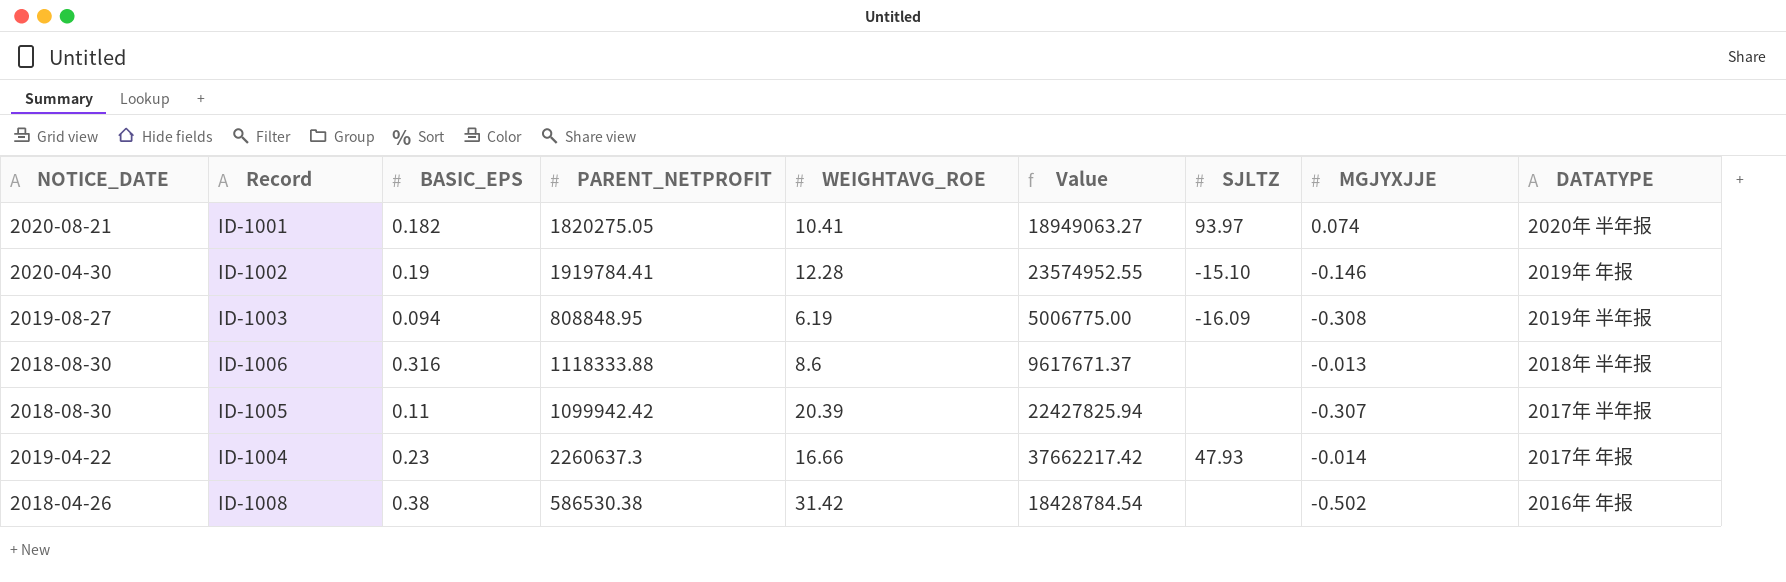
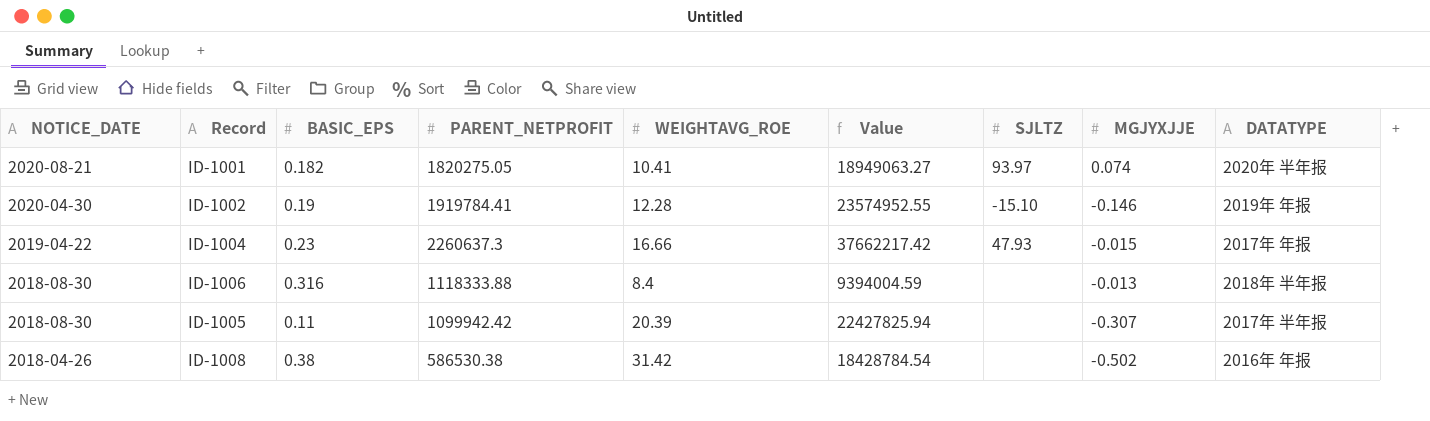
row order: none -> NOTICE_DATE descending
row ID-1003: 2019-08-27 | 0.094 | 808848.95 | 6.19 | 5006775.00 | -16.09 | -0.308 | 2019年 半年报 -> none
ID-1004 | MGJYXJJE: -0.014 -> -0.015
ID-1006 | WEIGHTAVG_ROE: 8.6 -> 8.4
ID-1006 | Value: 9617671.37 -> 9394004.59

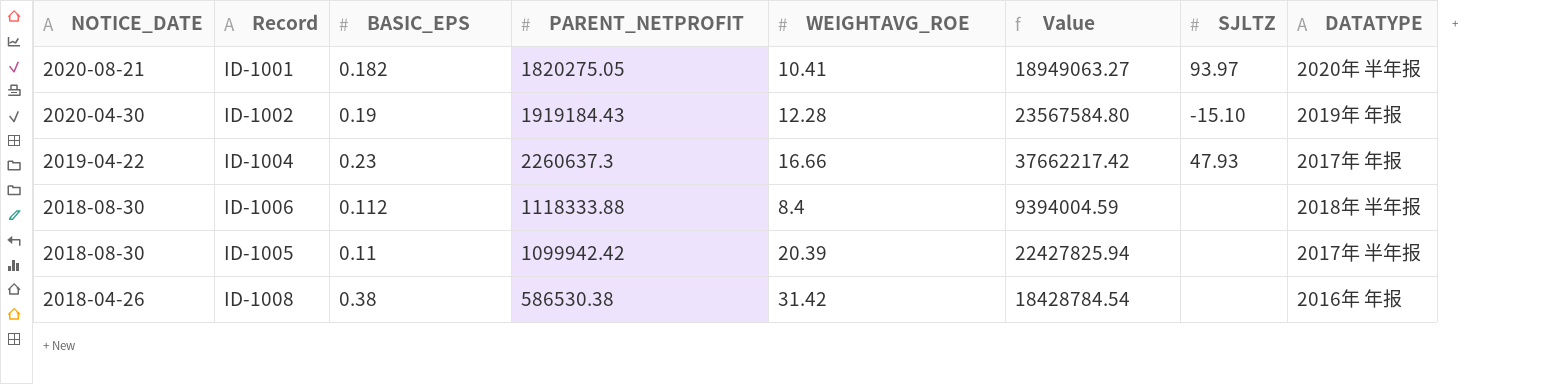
column MGJYXJJE | position: 8 -> none
ID-1002 | PARENT_NETPROFIT: 1919784.41 -> 1919184.43
ID-1002 | Value: 23574952.55 -> 23567584.80
ID-1006 | BASIC_EPS: 0.316 -> 0.112

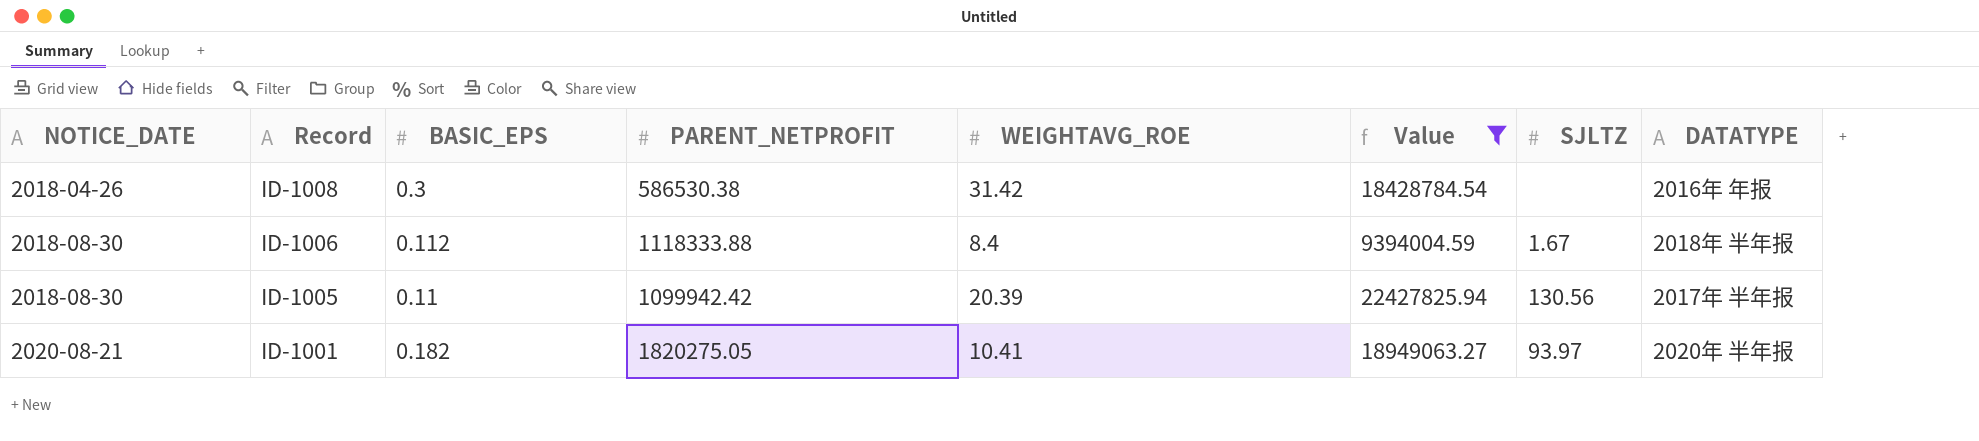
filter: none -> Value <= 22427825.94
row order: NOTICE_DATE descending -> NOTICE_DATE ascending
ID-1008 | BASIC_EPS: 0.38 -> 0.3
ID-1006 | SJLTZ: none -> 1.67
ID-1005 | SJLTZ: none -> 130.56

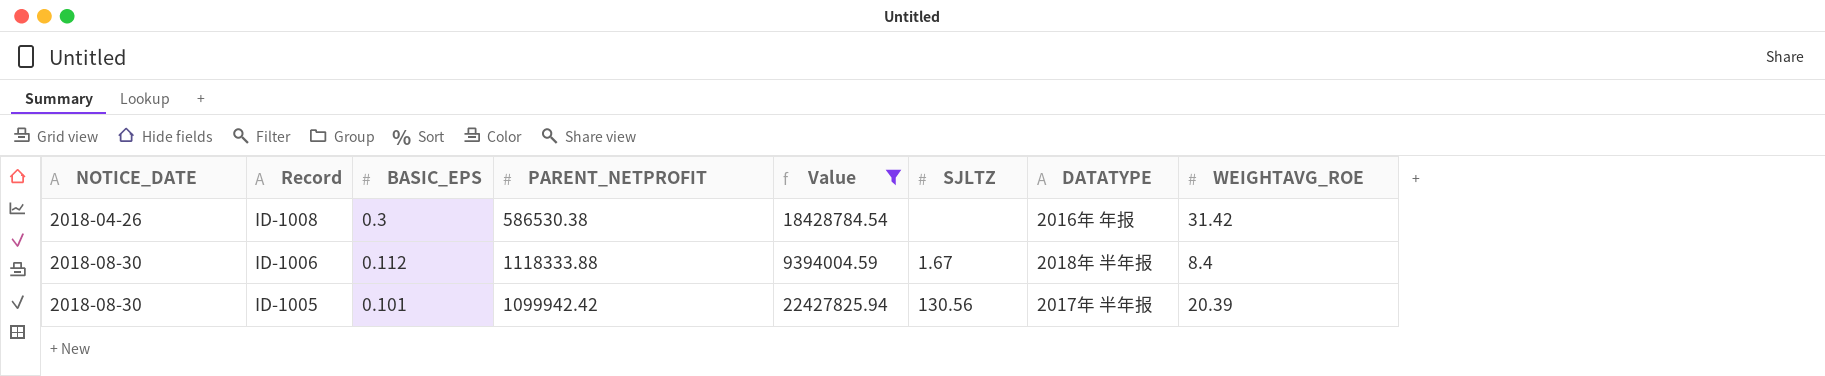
column WEIGHTAVG_ROE | position: 5 -> 8
row ID-1001: 2020-08-21 | 0.182 | 1820275.05 | 10.41 | 18949063.27 | 93.97 | 2020年 半年报 -> none
ID-1005 | BASIC_EPS: 0.11 -> 0.101

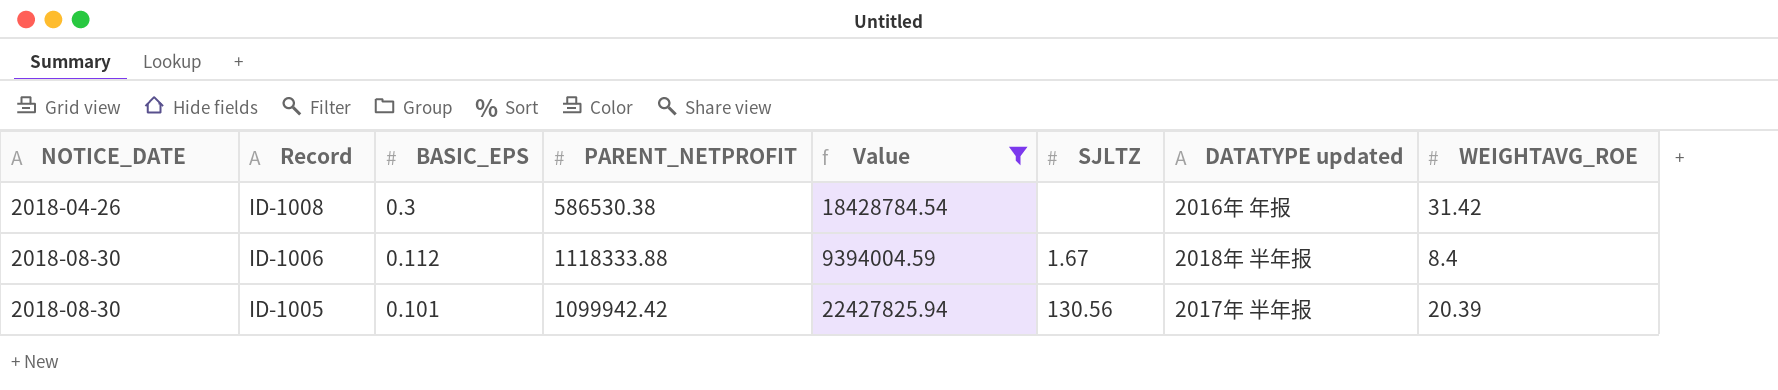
column name: DATATYPE -> DATATYPE updated

